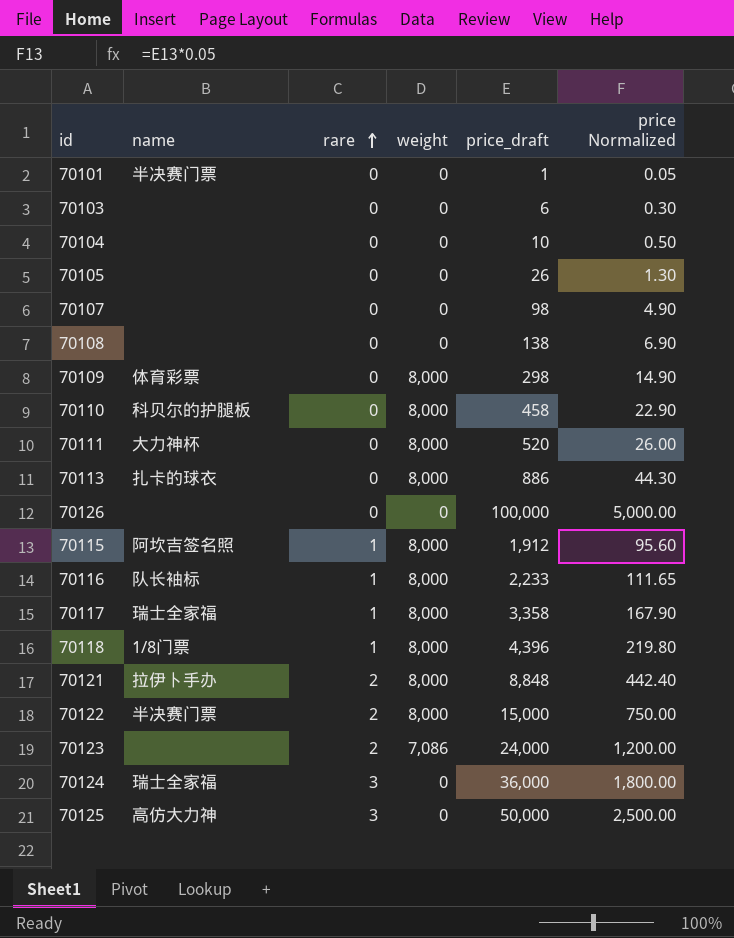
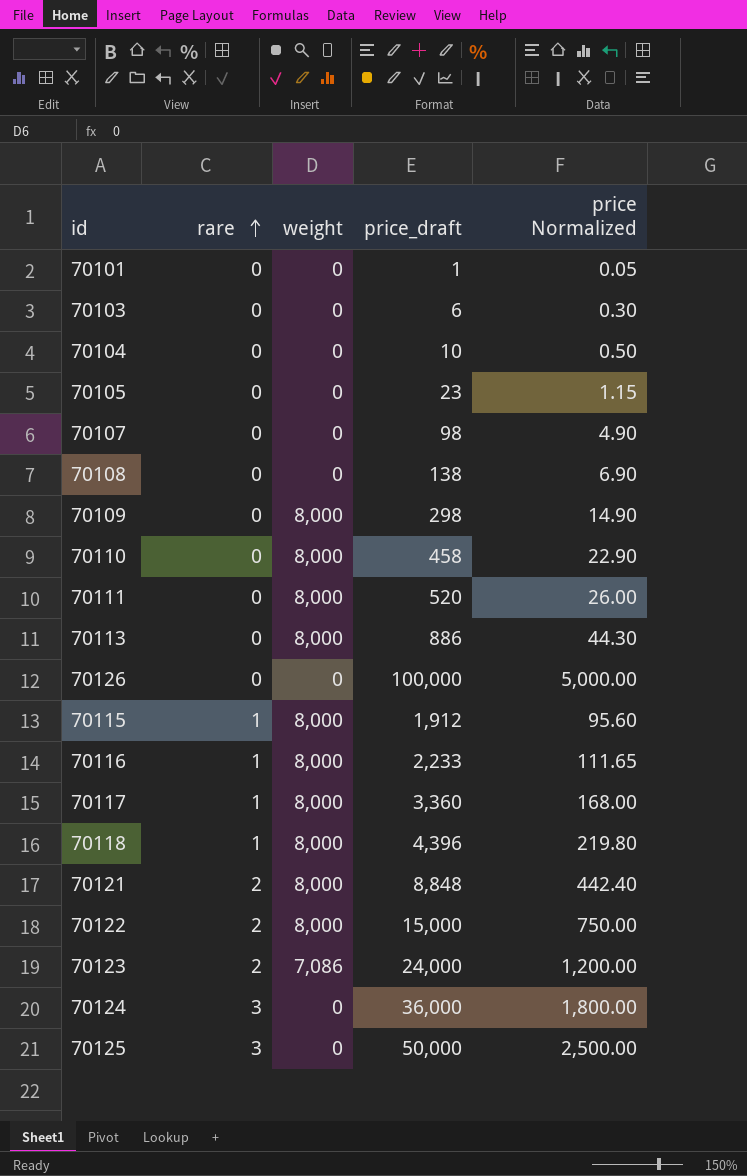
column name | position: 2 -> none
70105 | price_draft: 26 -> 23
70105 | price Normalized: 1.30 -> 1.15
70117 | price_draft: 3,358 -> 3,360
70117 | price Normalized: 167.90 -> 168.00

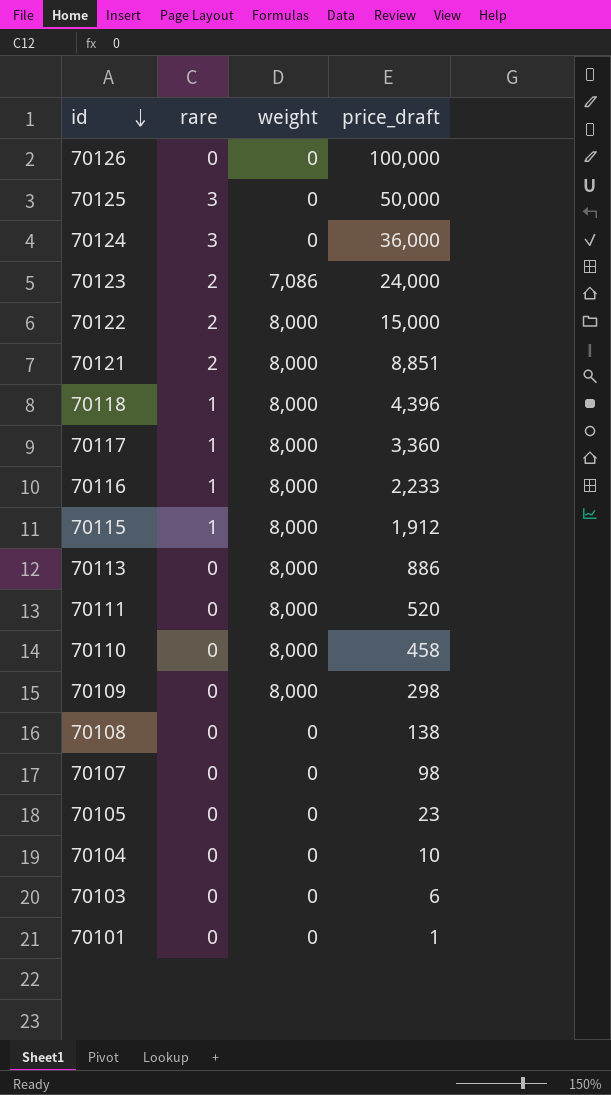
row order: rare ascending -> id descending
column price Normalized | formula: [price_draft] * 0.05 -> none
70121 | price_draft: 8,848 -> 8,851

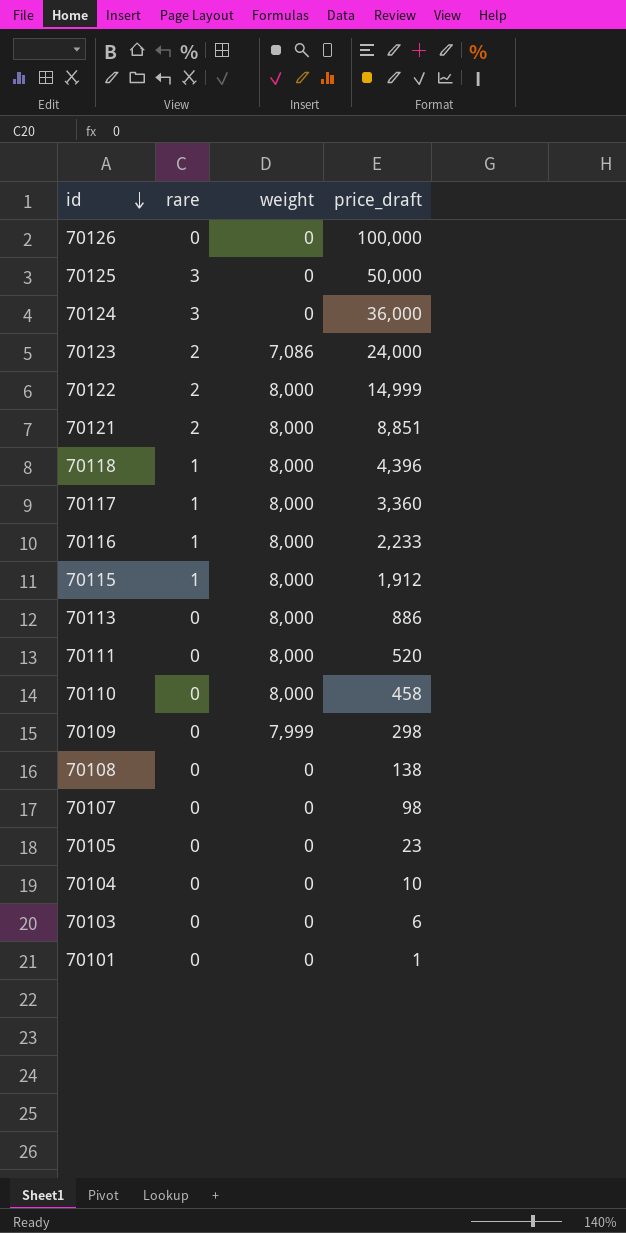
70122 | price_draft: 15,000 -> 14,999
70109 | weight: 8,000 -> 7,999

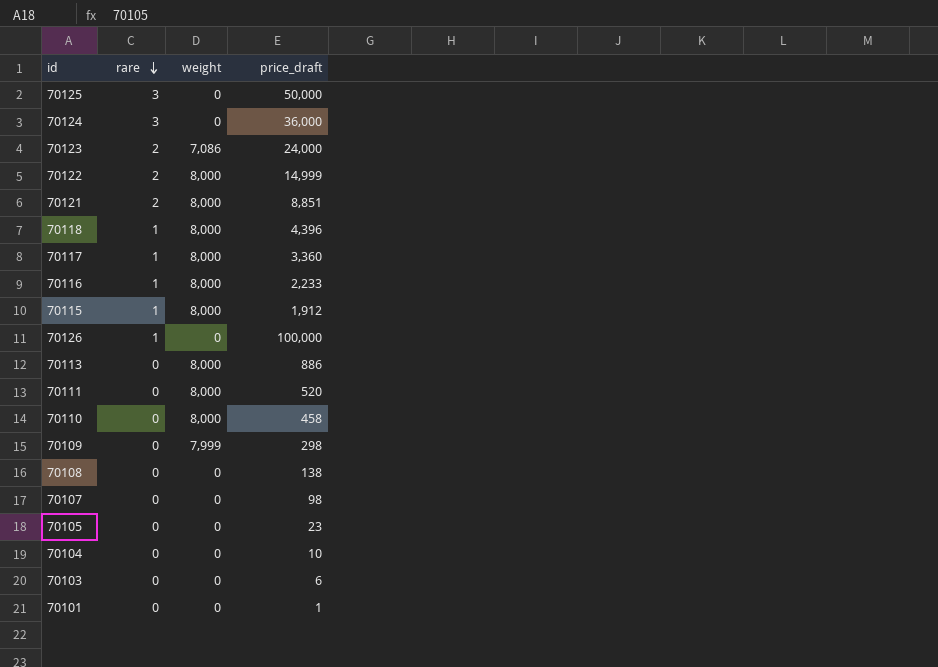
row order: id descending -> rare descending
70126 | rare: 0 -> 1

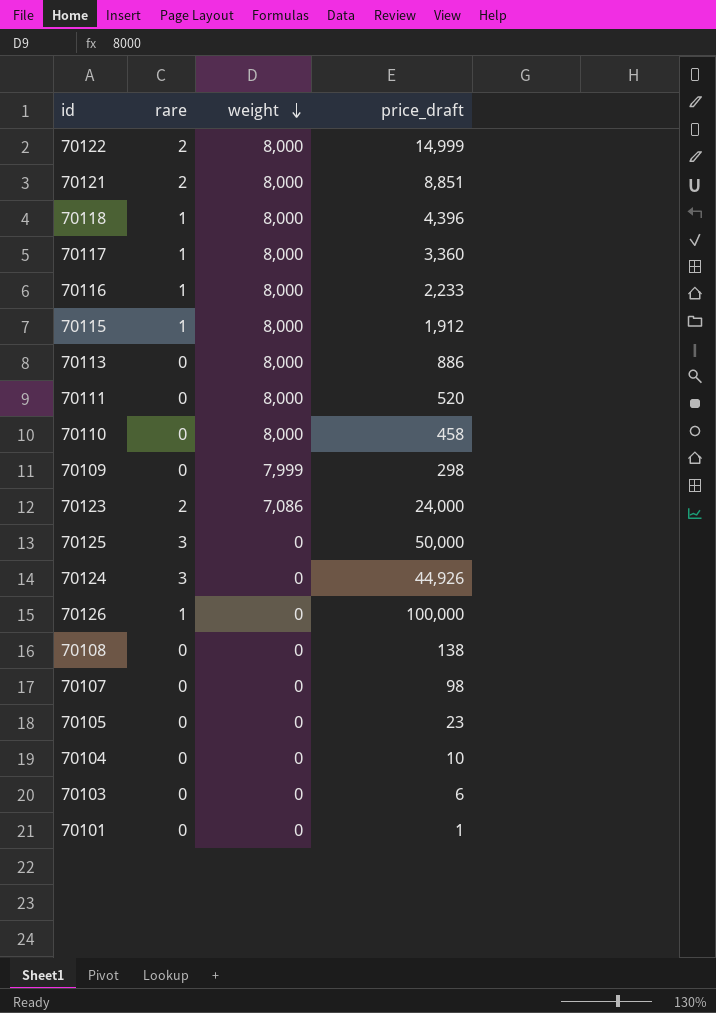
row order: rare descending -> weight descending
70124 | price_draft: 36,000 -> 44,926

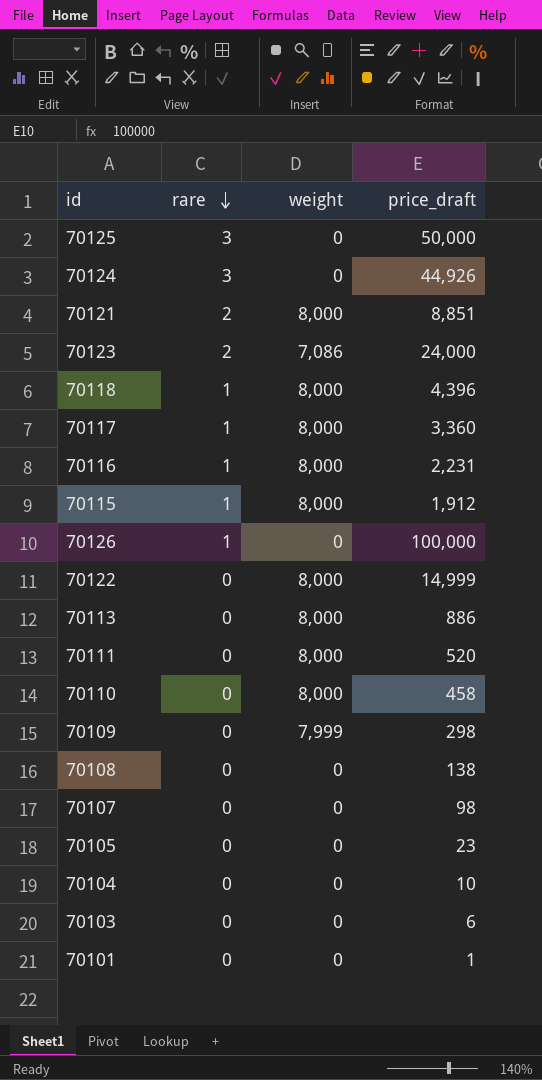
row order: weight descending -> rare descending
70116 | price_draft: 2,233 -> 2,231
70122 | rare: 2 -> 0

